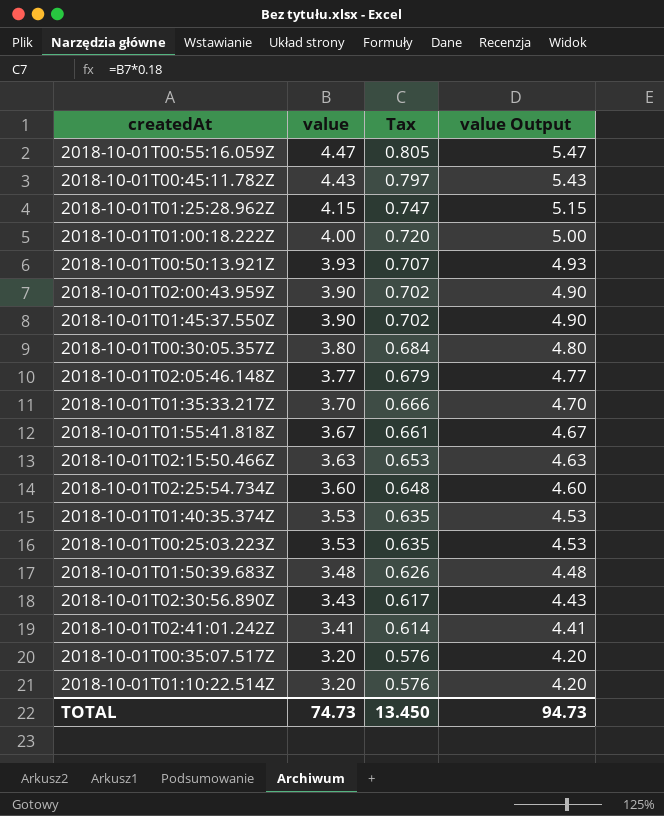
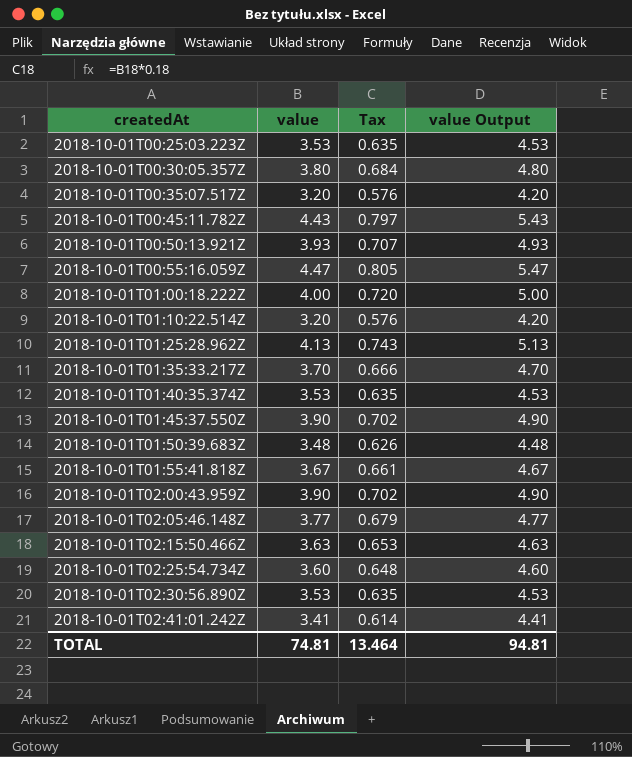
row order: value descending -> createdAt ascending
2018-10-01T01:25:28.962Z | value: 4.15 -> 4.13
2018-10-01T01:25:28.962Z | Tax: 0.747 -> 0.743
2018-10-01T01:25:28.962Z | value Output: 5.15 -> 5.13
2018-10-01T02:30:56.890Z | value: 3.43 -> 3.53
2018-10-01T02:30:56.890Z | Tax: 0.617 -> 0.635
2018-10-01T02:30:56.890Z | value Output: 4.43 -> 4.53
TOTAL | value: 74.73 -> 74.81
TOTAL | Tax: 13.450 -> 13.464
TOTAL | value Output: 94.73 -> 94.81

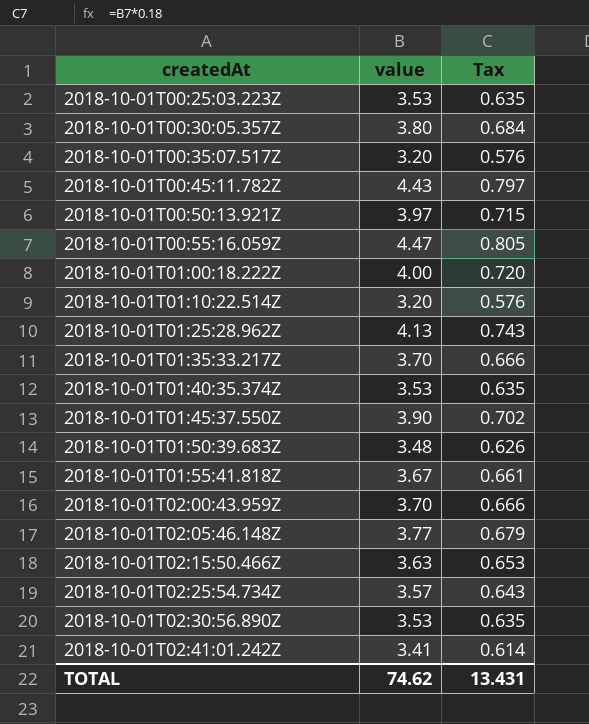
column value Output | formula: [value] + 1 -> none
2018-10-01T00:50:13.921Z | value: 3.93 -> 3.97
2018-10-01T00:50:13.921Z | Tax: 0.707 -> 0.715
2018-10-01T02:00:43.959Z | value: 3.90 -> 3.70
2018-10-01T02:00:43.959Z | Tax: 0.702 -> 0.666
2018-10-01T02:25:54.734Z | value: 3.60 -> 3.57
2018-10-01T02:25:54.734Z | Tax: 0.648 -> 0.643
TOTAL | value: 74.81 -> 74.62
TOTAL | Tax: 13.464 -> 13.431

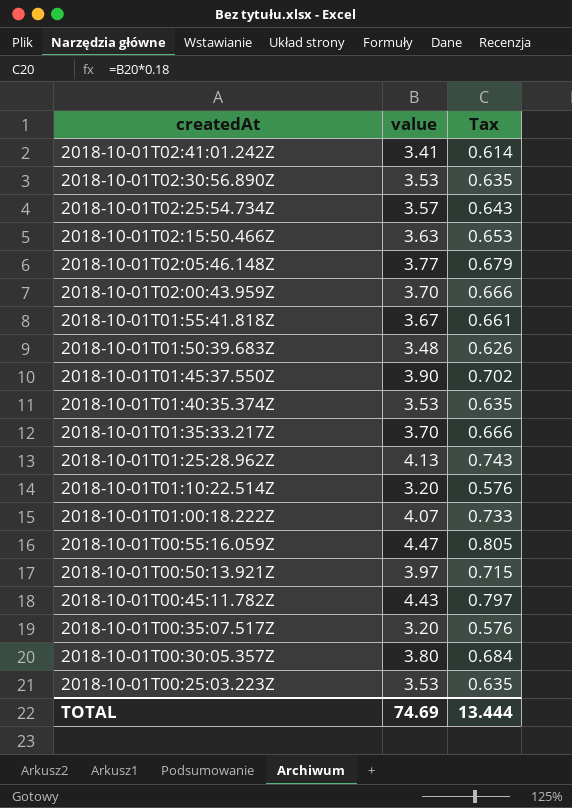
row order: createdAt ascending -> createdAt descending
2018-10-01T01:00:18.222Z | value: 4.00 -> 4.07
2018-10-01T01:00:18.222Z | Tax: 0.720 -> 0.733
TOTAL | value: 74.62 -> 74.69
TOTAL | Tax: 13.431 -> 13.444

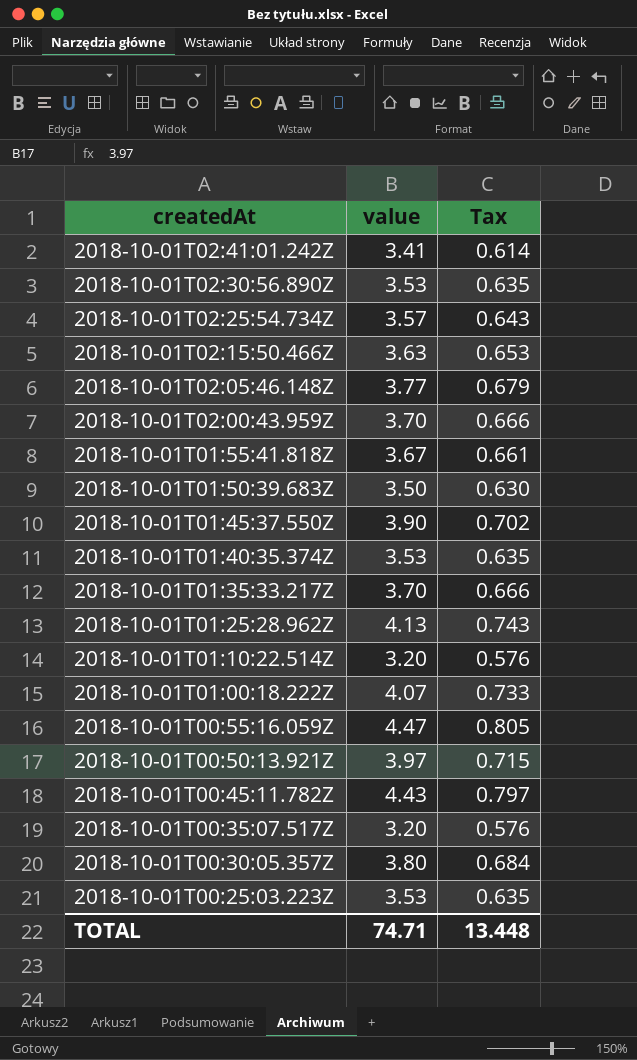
2018-10-01T01:50:39.683Z | value: 3.48 -> 3.50
2018-10-01T01:50:39.683Z | Tax: 0.626 -> 0.630
TOTAL | value: 74.69 -> 74.71
TOTAL | Tax: 13.444 -> 13.448

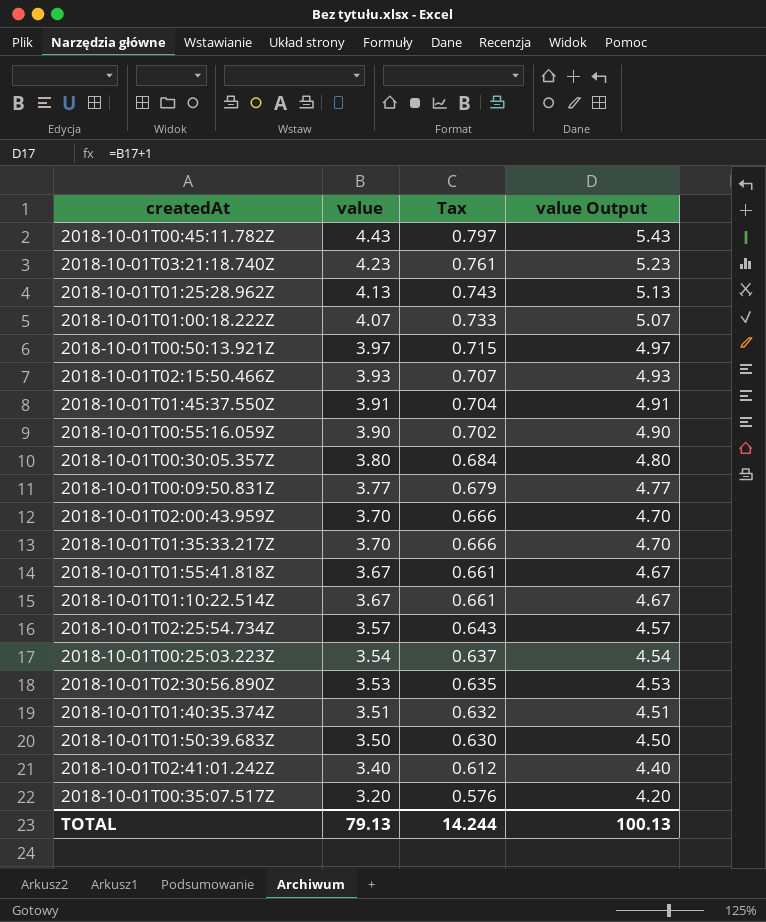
row order: createdAt descending -> value descending
column value Output | formula: none -> [value] + 1
row 2018-10-01T02:05:46.148Z: 3.77 | 0.679 -> none
row 2018-10-01T03:21:18.740Z: none -> 4.23 | 0.761 | 5.23
2018-10-01T02:15:50.466Z | value: 3.63 -> 3.93
2018-10-01T02:15:50.466Z | Tax: 0.653 -> 0.707
2018-10-01T01:45:37.550Z | value: 3.90 -> 3.91
2018-10-01T01:45:37.550Z | Tax: 0.702 -> 0.704
2018-10-01T00:55:16.059Z | value: 4.47 -> 3.90
2018-10-01T00:55:16.059Z | Tax: 0.805 -> 0.702
row 2018-10-01T00:09:50.831Z: none -> 3.77 | 0.679 | 4.77
2018-10-01T01:10:22.514Z | value: 3.20 -> 3.67
2018-10-01T01:10:22.514Z | Tax: 0.576 -> 0.661
2018-10-01T00:25:03.223Z | value: 3.53 -> 3.54
2018-10-01T00:25:03.223Z | Tax: 0.635 -> 0.637
2018-10-01T01:40:35.374Z | value: 3.53 -> 3.51
2018-10-01T01:40:35.374Z | Tax: 0.635 -> 0.632
2018-10-01T02:41:01.242Z | value: 3.41 -> 3.40
2018-10-01T02:41:01.242Z | Tax: 0.614 -> 0.612
TOTAL | value: 74.71 -> 79.13
TOTAL | Tax: 13.448 -> 14.244

